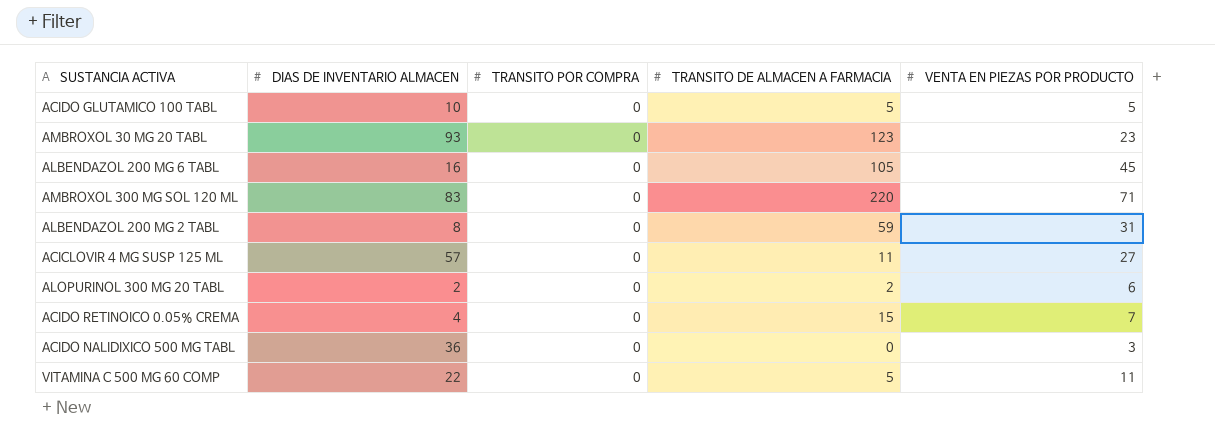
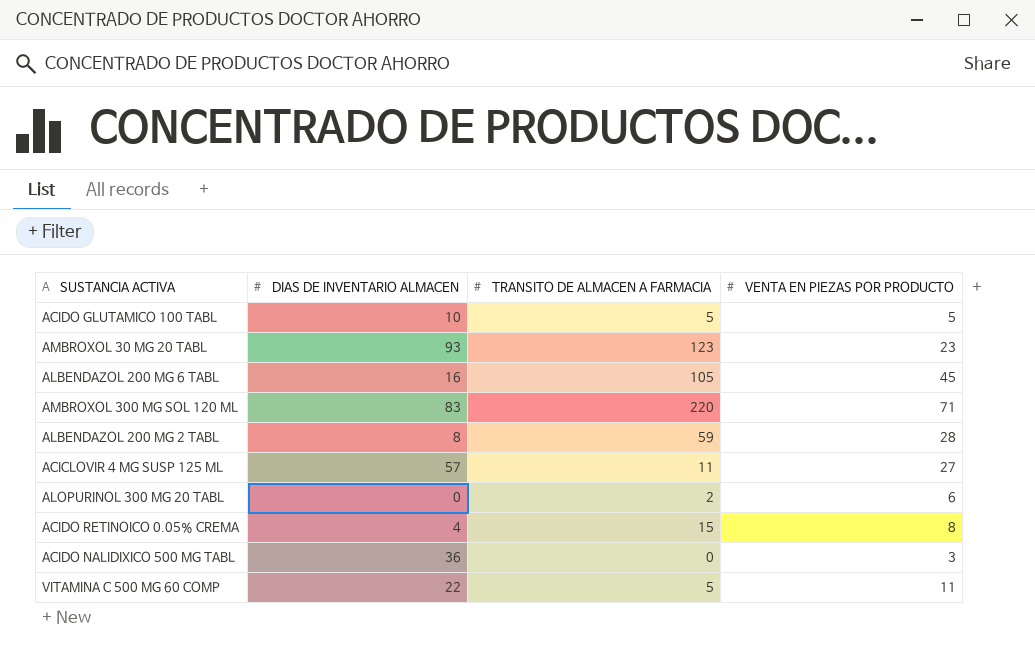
column TRANSITO POR COMPRA | position: 3 -> none
ALBENDAZOL 200 MG 2 TABL | VENTA EN PIEZAS POR PRODUCTO: 31 -> 28
ALOPURINOL 300 MG 20 TABL | DIAS DE INVENTARIO ALMACEN: 2 -> 0
ACIDO RETINOICO 0.05% CREMA | VENTA EN PIEZAS POR PRODUCTO: 7 -> 8

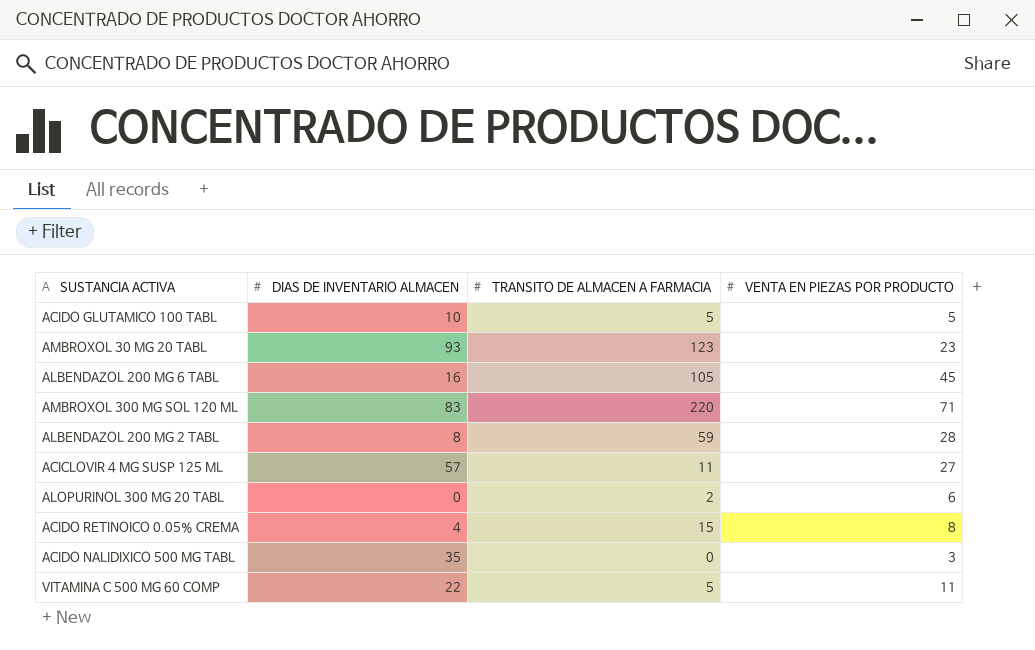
ACIDO NALIDIXICO 500 MG TABL | DIAS DE INVENTARIO ALMACEN: 36 -> 35

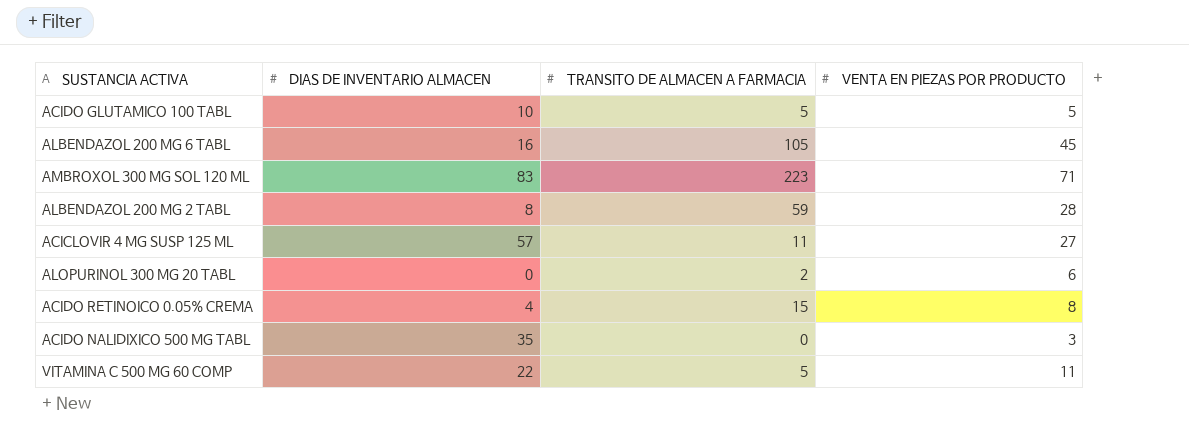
row AMBROXOL 30 MG 20 TABL: 93 | 123 | 23 -> none
AMBROXOL 300 MG SOL 120 ML | TRANSITO DE ALMACEN A FARMACIA: 220 -> 223

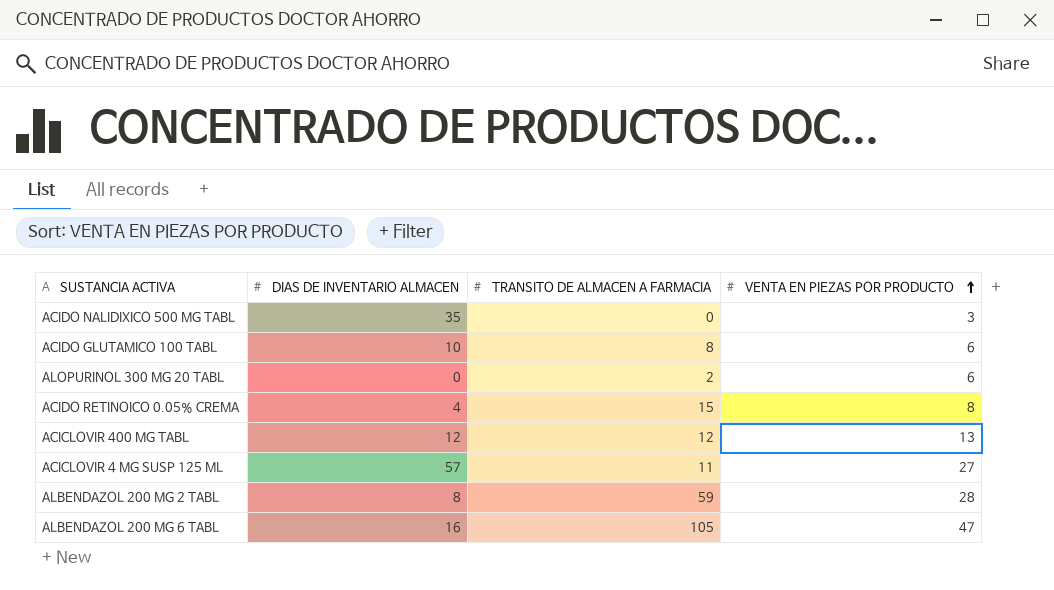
row order: none -> VENTA EN PIEZAS POR PRODUCTO ascending
row AMBROXOL 300 MG SOL 120 ML: 83 | 223 | 71 -> none
row VITAMINA C 500 MG 60 COMP: 22 | 5 | 11 -> none
ACIDO GLUTAMICO 100 TABL | TRANSITO DE ALMACEN A FARMACIA: 5 -> 8
ACIDO GLUTAMICO 100 TABL | VENTA EN PIEZAS POR PRODUCTO: 5 -> 6
row ACICLOVIR 400 MG TABL: none -> 12 | 12 | 13
ALBENDAZOL 200 MG 6 TABL | VENTA EN PIEZAS POR PRODUCTO: 45 -> 47

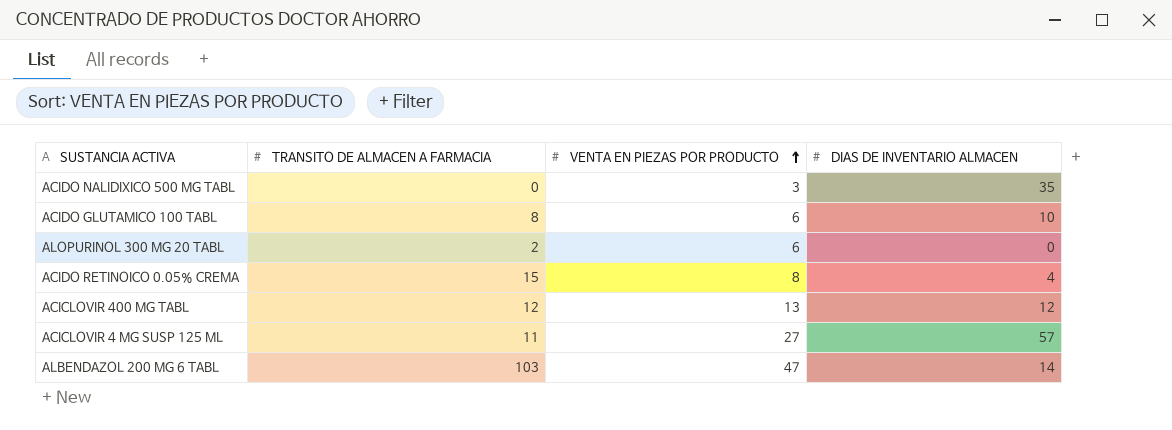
column DIAS DE INVENTARIO ALMACEN | position: 2 -> 4
row ALBENDAZOL 200 MG 2 TABL: 8 | 59 | 28 -> none
ALBENDAZOL 200 MG 6 TABL | TRANSITO DE ALMACEN A FARMACIA: 105 -> 103
ALBENDAZOL 200 MG 6 TABL | DIAS DE INVENTARIO ALMACEN: 16 -> 14

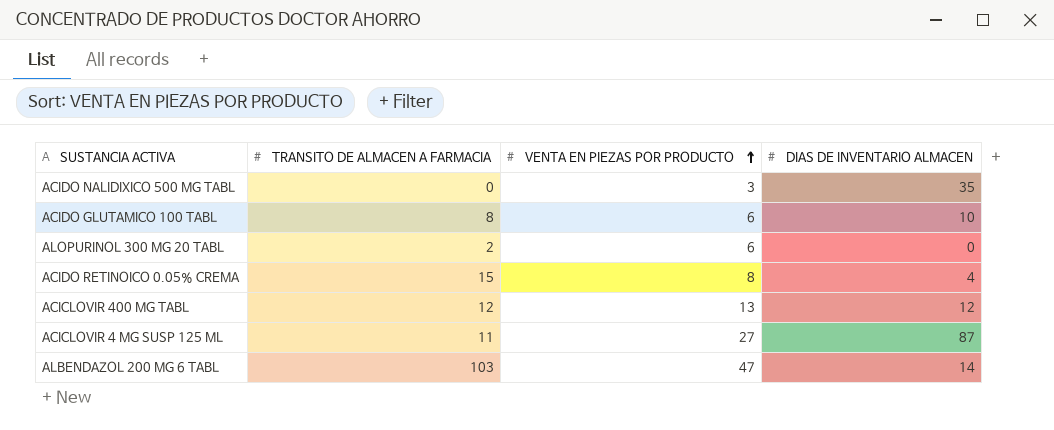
ACICLOVIR 4 MG SUSP 125 ML | DIAS DE INVENTARIO ALMACEN: 57 -> 87

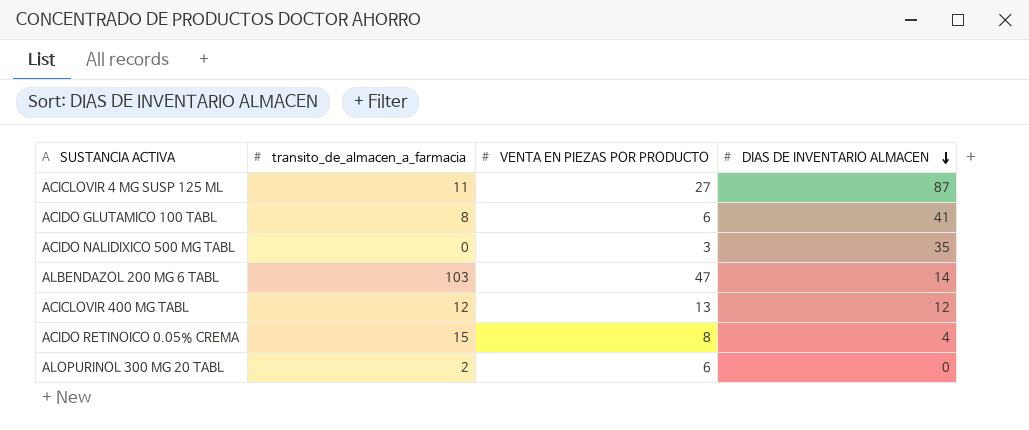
row order: VENTA EN PIEZAS POR PRODUCTO ascending -> DIAS DE INVENTARIO ALMACEN descending
column name: TRANSITO DE ALMACEN A FARMACIA -> transito_de_almacen_a_farmacia
ACIDO GLUTAMICO 100 TABL | DIAS DE INVENTARIO ALMACEN: 10 -> 41

